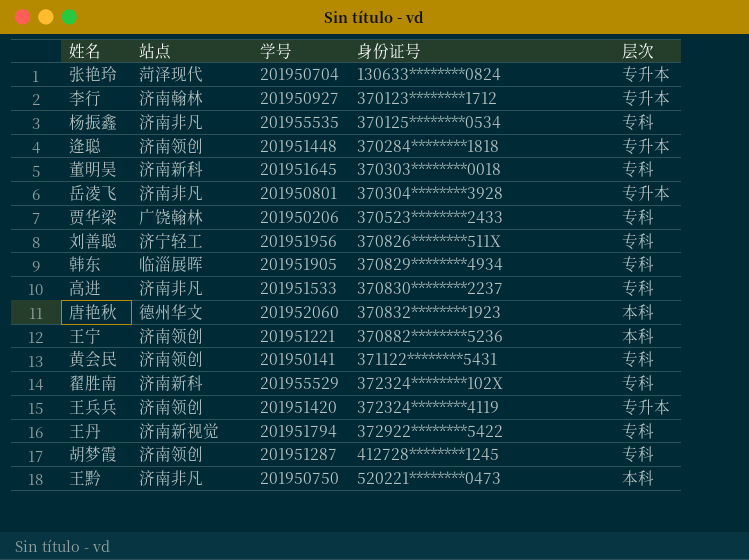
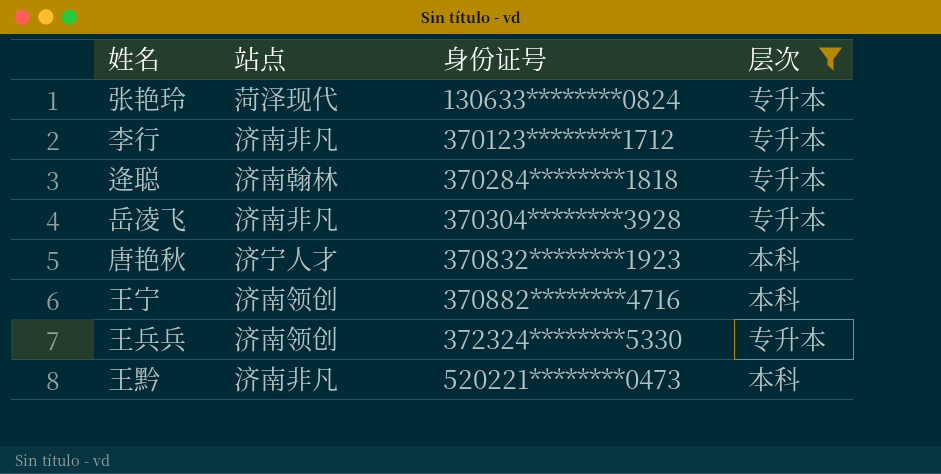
filter: none -> 层次 != 专科
column 学号 | position: 3 -> none
李行 | 站点: 济南翰林 -> 济南非凡
逄聪 | 站点: 济南领创 -> 济南翰林
唐艳秋 | 站点: 德州华文 -> 济宁人才
王宁 | 身份证号: 370882********5236 -> 370882********4716
王兵兵 | 身份证号: 372324********4119 -> 372324********5330

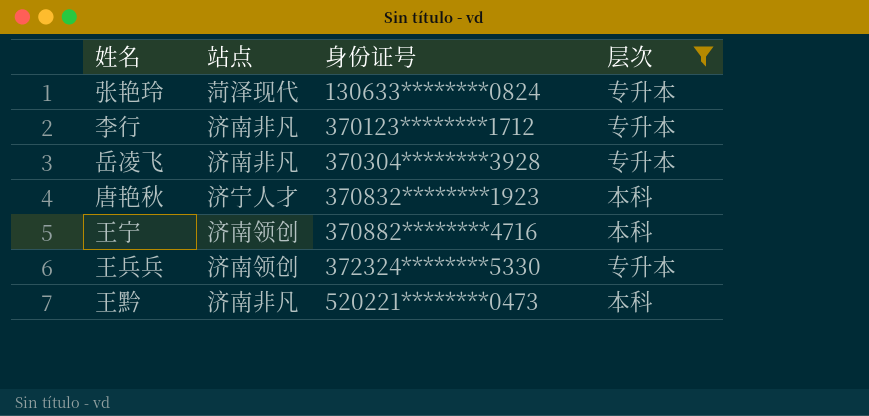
row 逄聪: 济南翰林 | 370284********1818 | 专升本 -> none

